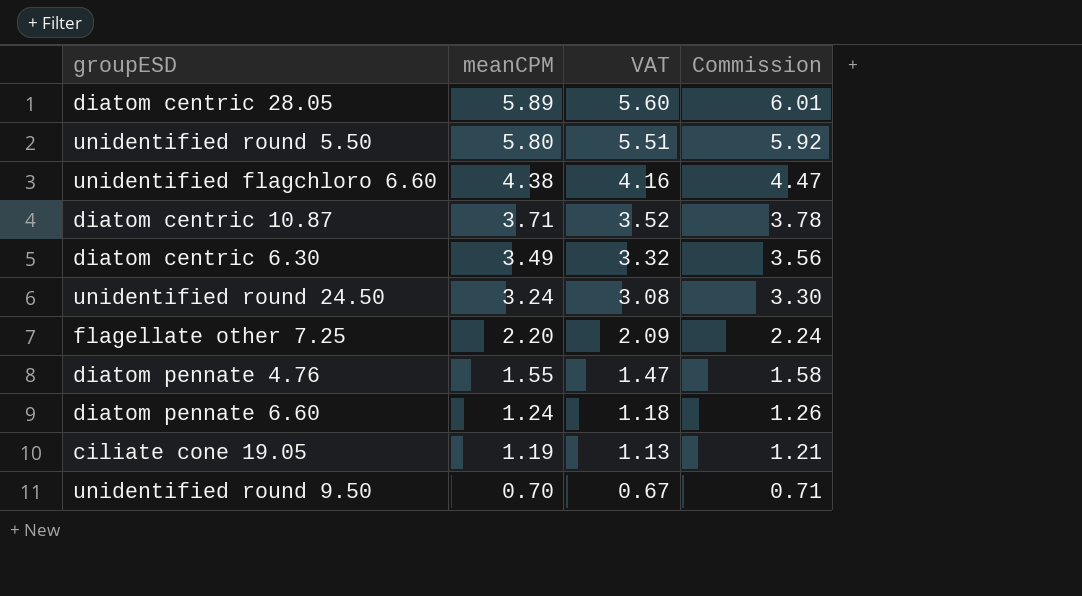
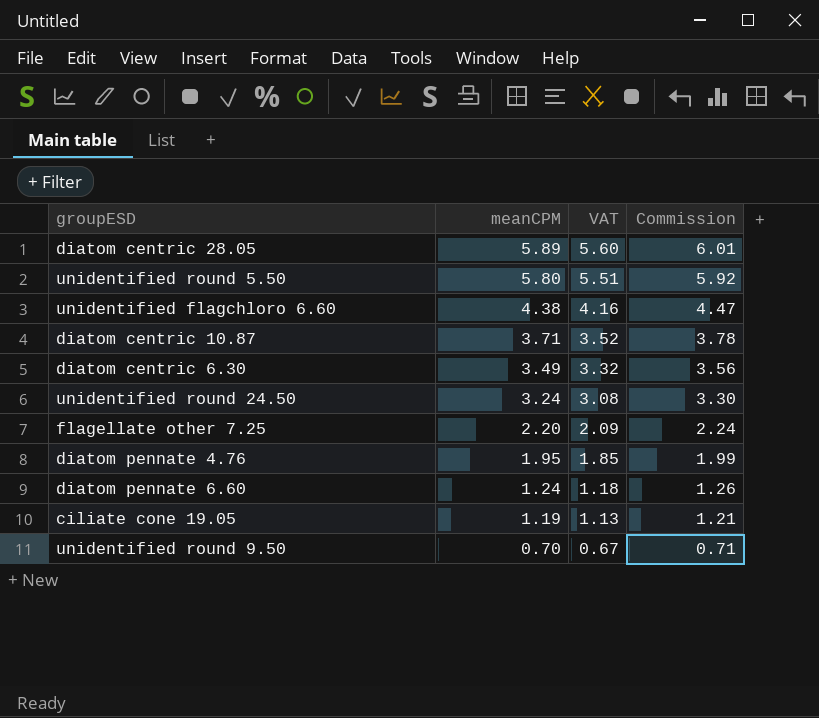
diatom pennate 4.76 | meanCPM: 1.55 -> 1.95
diatom pennate 4.76 | VAT: 1.47 -> 1.85
diatom pennate 4.76 | Commission: 1.58 -> 1.99

